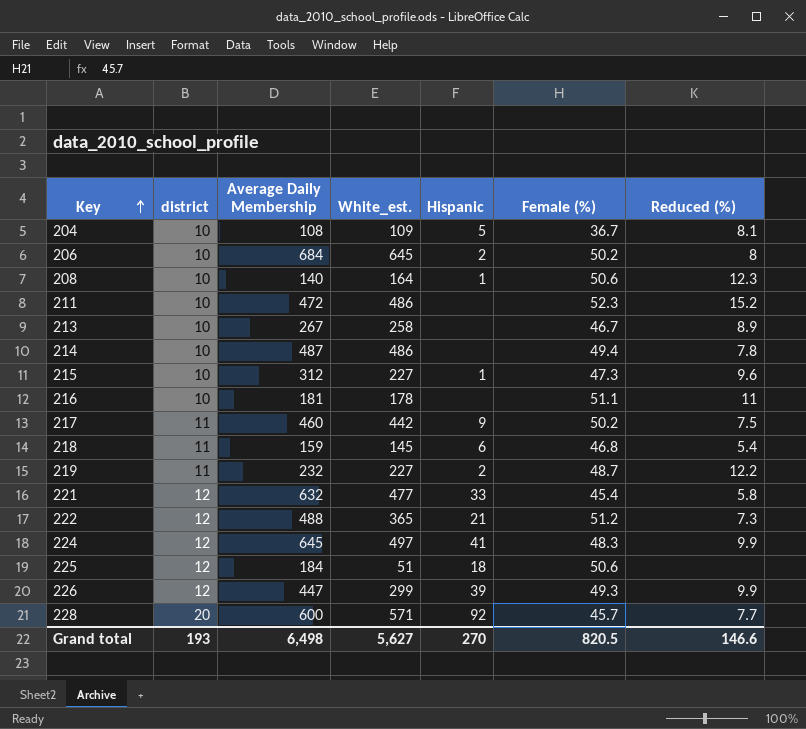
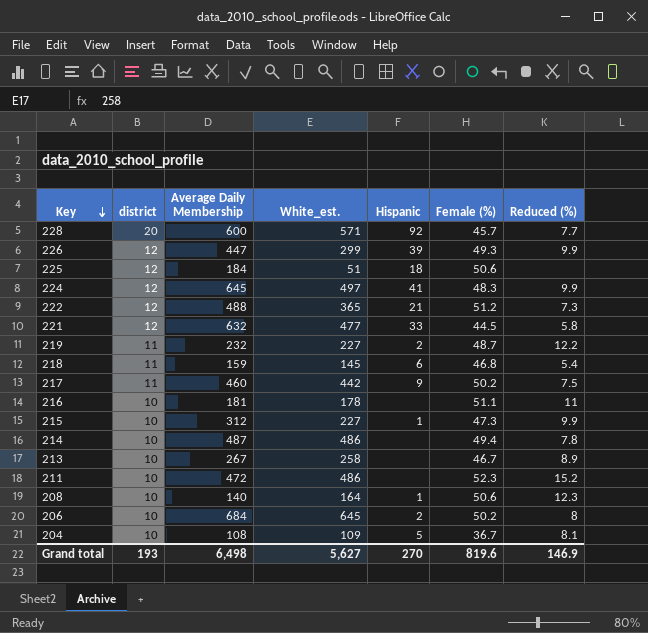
row order: Key ascending -> Key descending
221 | Female (%): 45.4 -> 44.5
215 | Reduced (%): 9.6 -> 9.9
Grand total | Female (%): 820.5 -> 819.6
Grand total | Reduced (%): 146.6 -> 146.9

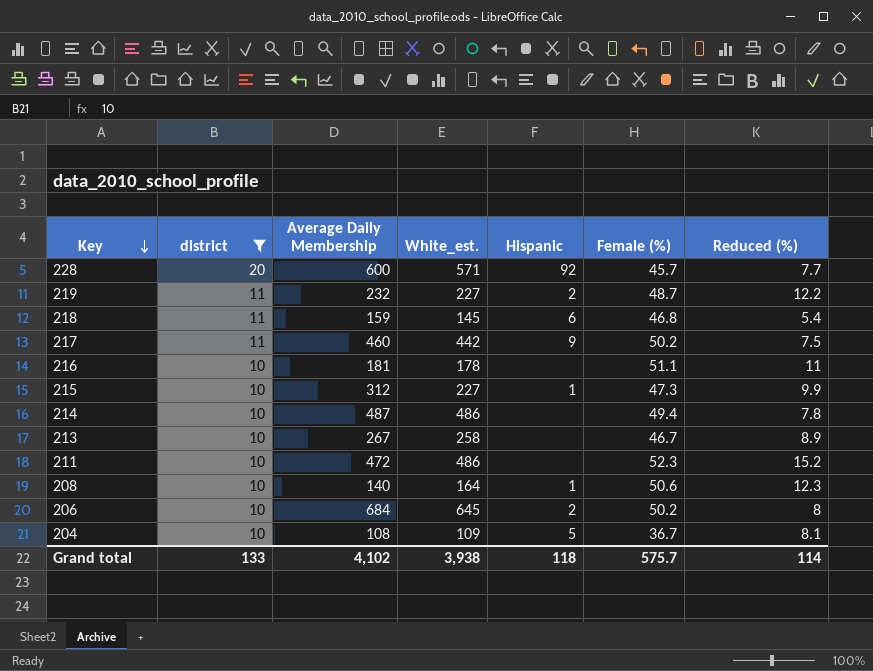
filter: none -> district != 12
Grand total | district: 193 -> 133
Grand total | Average Daily Membership: 6,498 -> 4,102
Grand total | White_est.: 5,627 -> 3,938
Grand total | Hispanic: 270 -> 118
Grand total | Female (%): 819.6 -> 575.7
Grand total | Reduced (%): 146.9 -> 114

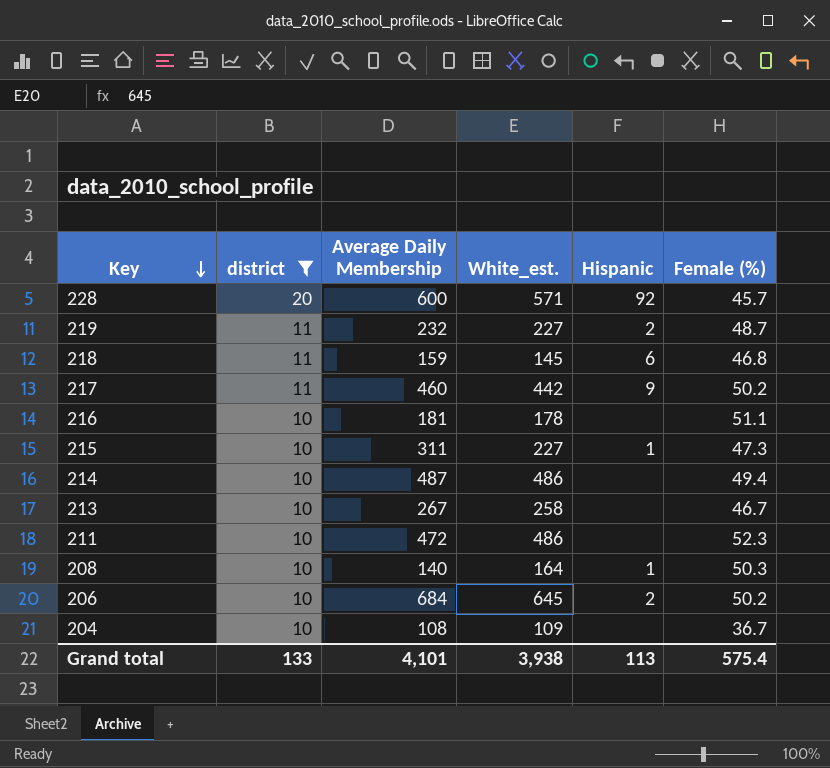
column Reduced (%) | position: 7 -> none
215 | Average Daily Membership: 312 -> 311
208 | Female (%): 50.6 -> 50.3
204 | Hispanic: 5 -> none
Grand total | Average Daily Membership: 4,102 -> 4,101
Grand total | Hispanic: 118 -> 113
Grand total | Female (%): 575.7 -> 575.4

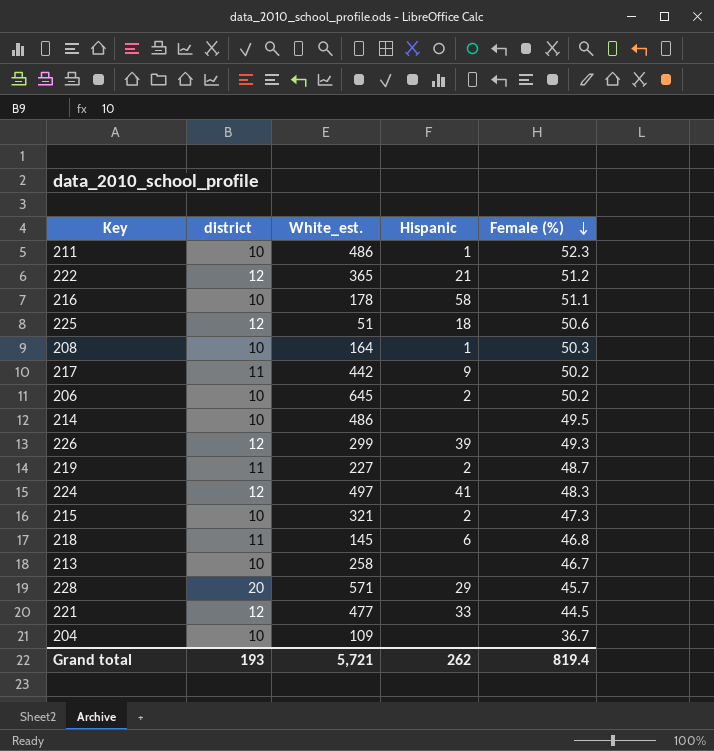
filter: district != 12 -> none
row order: Key descending -> Female (%) descending
column Average Daily Membership | position: 3 -> none
211 | Hispanic: none -> 1
216 | Hispanic: none -> 58
214 | Female (%): 49.4 -> 49.5
215 | White_est.: 227 -> 321
215 | Hispanic: 1 -> 2
228 | Hispanic: 92 -> 29
Grand total | district: 133 -> 193
Grand total | White_est.: 3,938 -> 5,721
Grand total | Hispanic: 113 -> 262
Grand total | Female (%): 575.4 -> 819.4

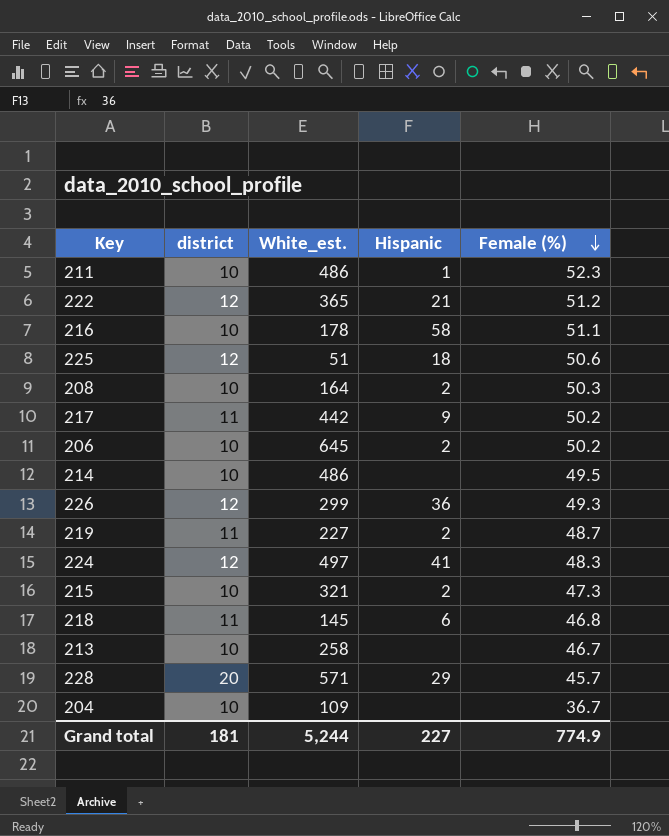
row 221: 12 | 477 | 33 | 44.5 -> none
208 | Hispanic: 1 -> 2
226 | Hispanic: 39 -> 36
Grand total | district: 193 -> 181
Grand total | White_est.: 5,721 -> 5,244
Grand total | Hispanic: 262 -> 227
Grand total | Female (%): 819.4 -> 774.9

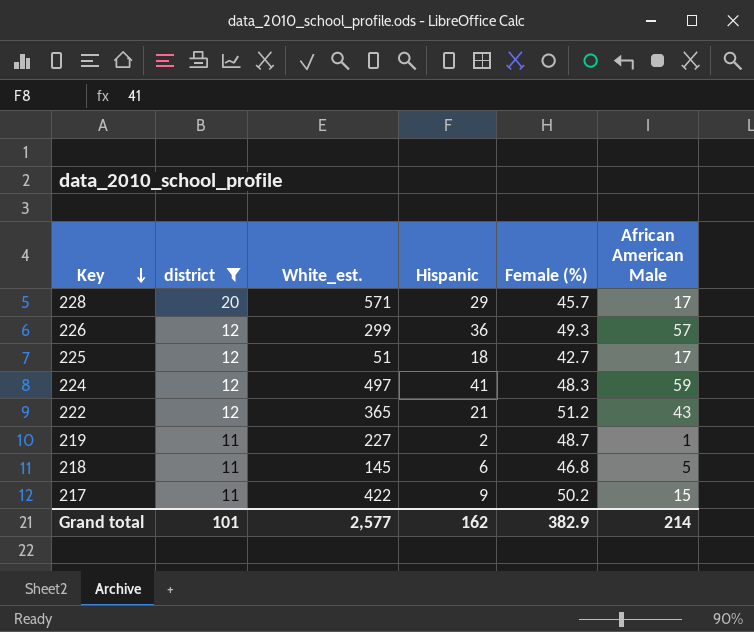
filter: none -> district != 10
row order: Female (%) descending -> Key descending
column African American Male | position: none -> 6
225 | Female (%): 50.6 -> 42.7
217 | White_est.: 442 -> 422
Grand total | district: 181 -> 101
Grand total | White_est.: 5,244 -> 2,577
Grand total | Hispanic: 227 -> 162
Grand total | Female (%): 774.9 -> 382.9

